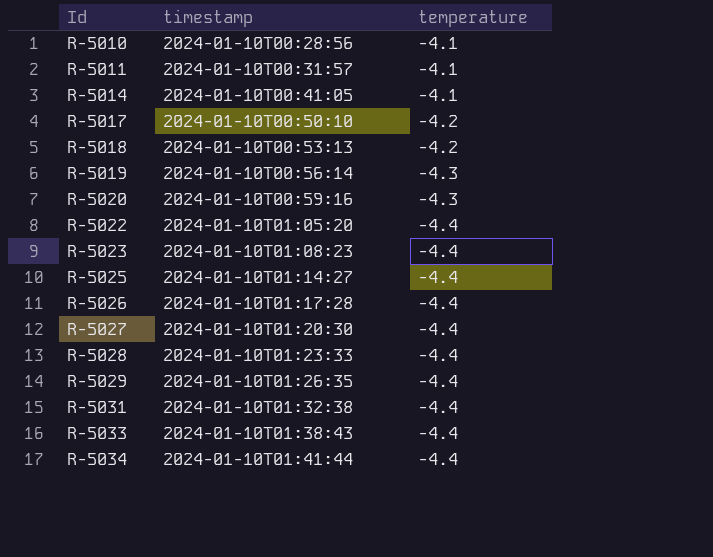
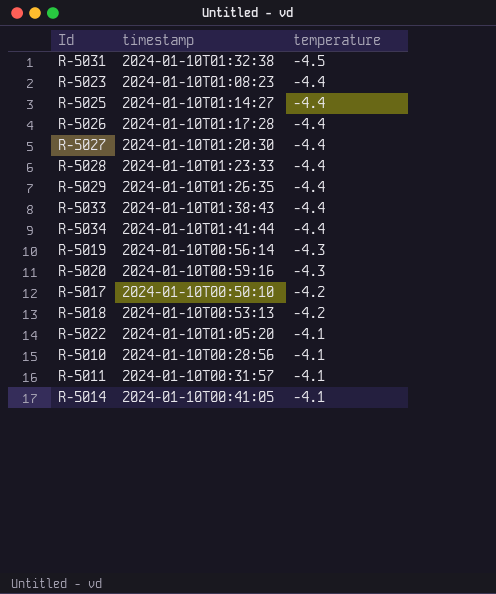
row order: Id ascending -> temperature ascending
R-5031 | temperature: -4.4 -> -4.5
R-5022 | temperature: -4.4 -> -4.1

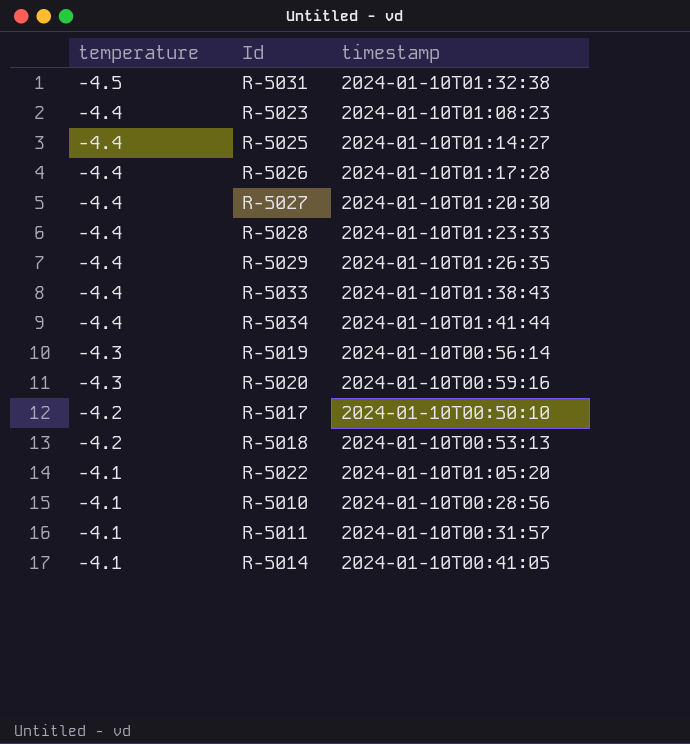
column temperature | position: 3 -> 1

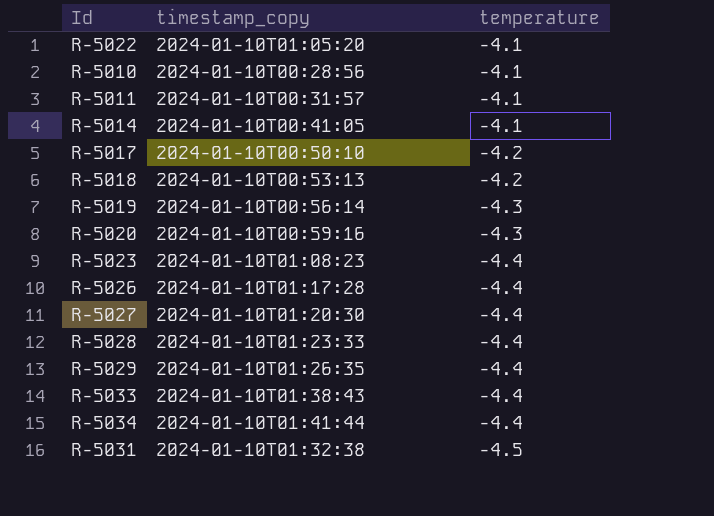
row order: temperature ascending -> temperature descending
column name: timestamp -> timestamp_copy
column temperature | position: 1 -> 3
row R-5025: -4.4 | 2024-01-10T01:14:27 -> none

